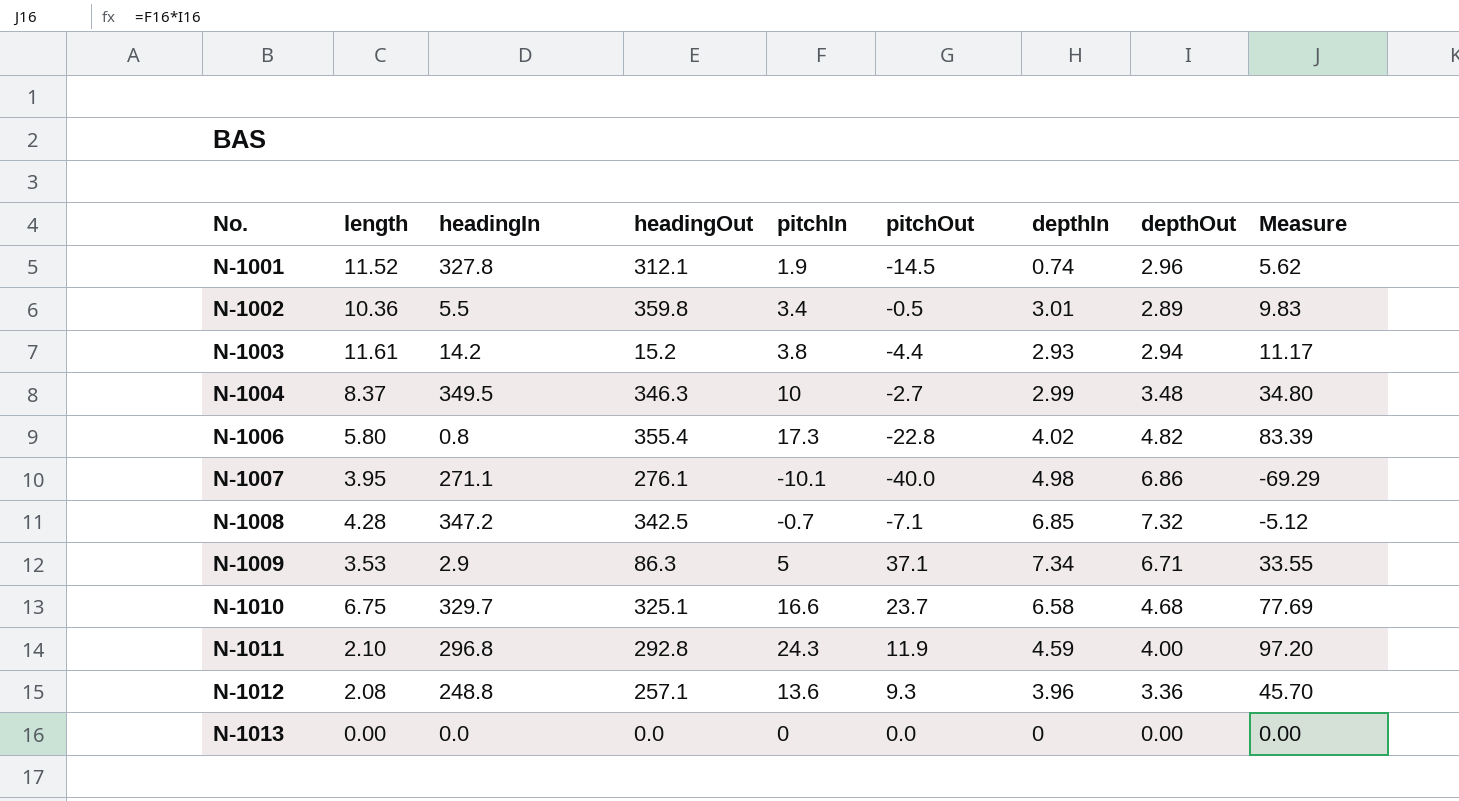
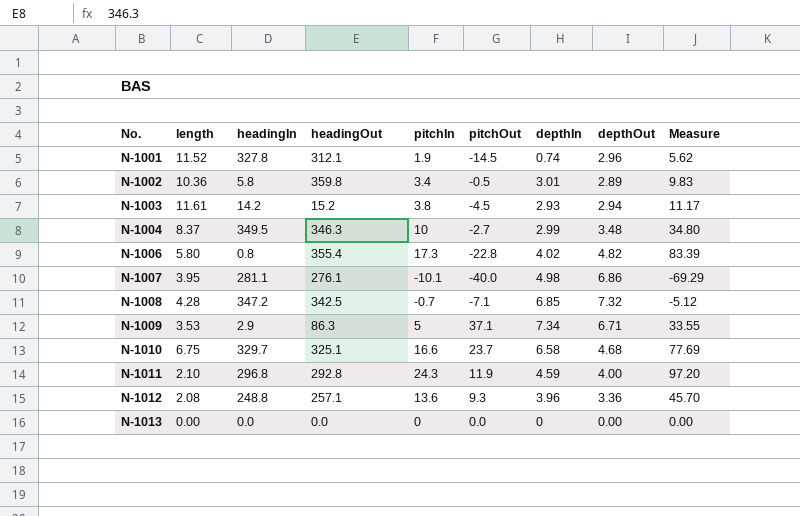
N-1002 | headingIn: 5.5 -> 5.8
N-1003 | pitchOut: -4.4 -> -4.5
N-1007 | headingIn: 271.1 -> 281.1

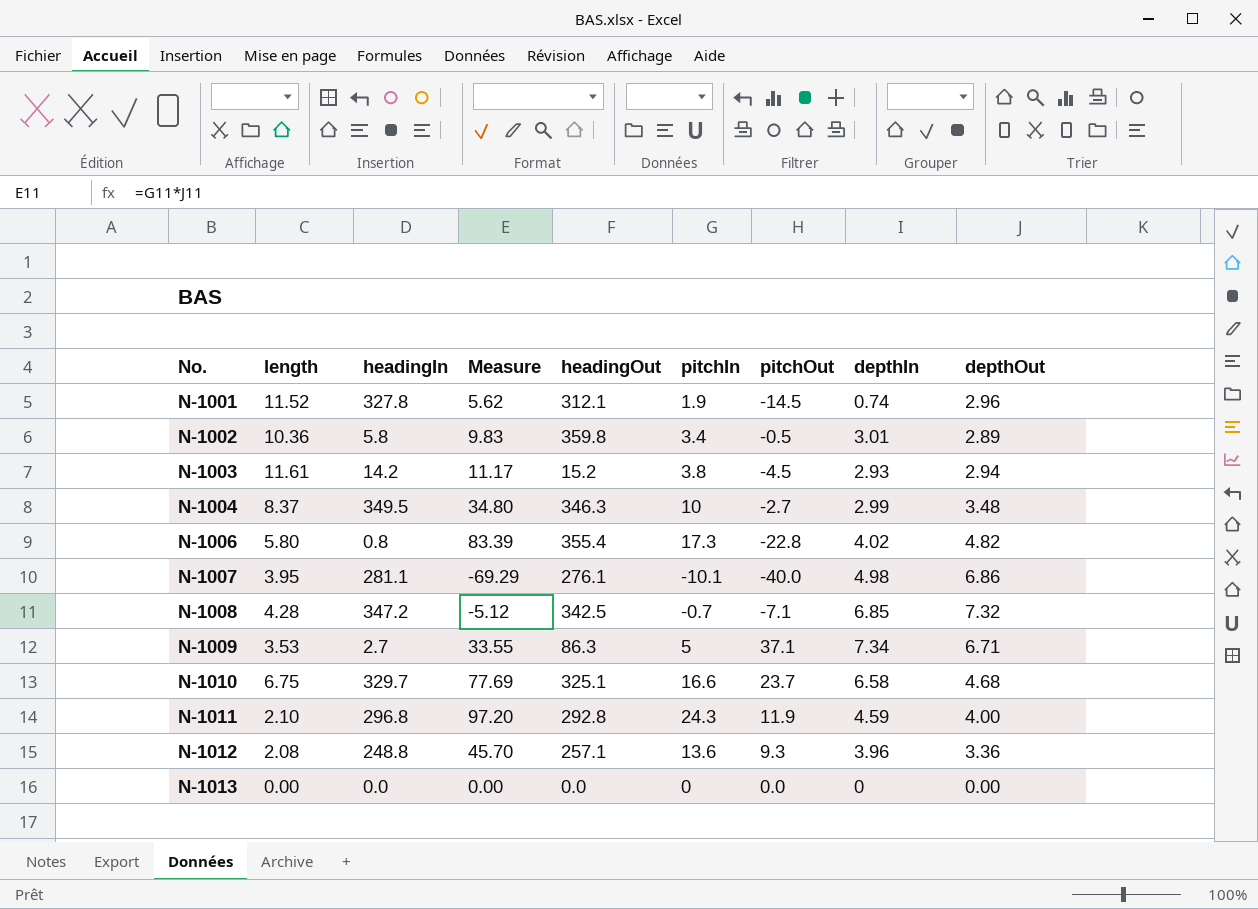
column Measure | position: 9 -> 4
N-1009 | headingIn: 2.9 -> 2.7

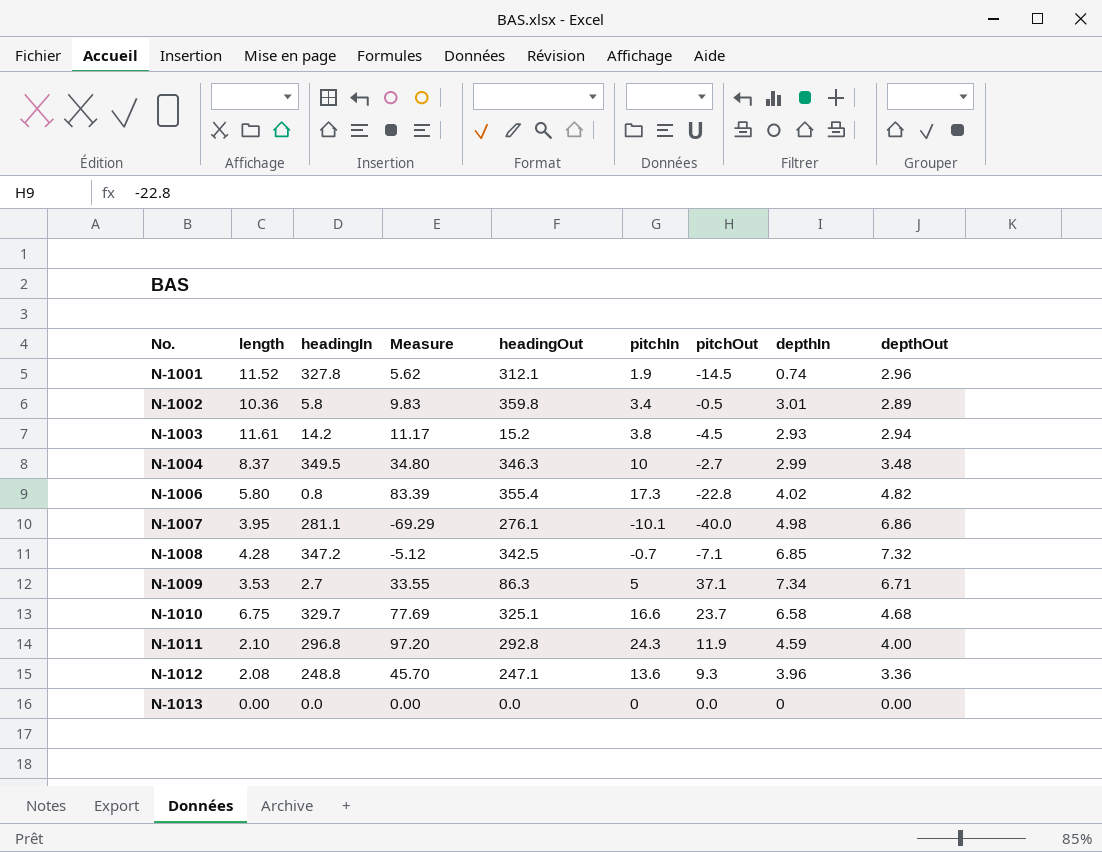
N-1012 | headingOut: 257.1 -> 247.1

